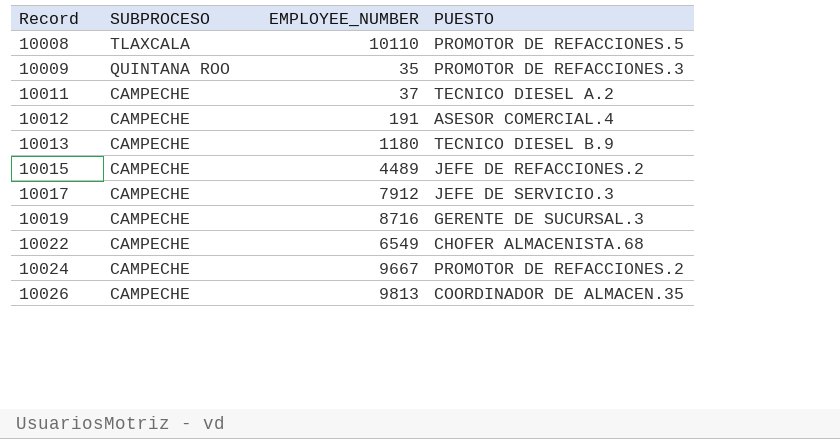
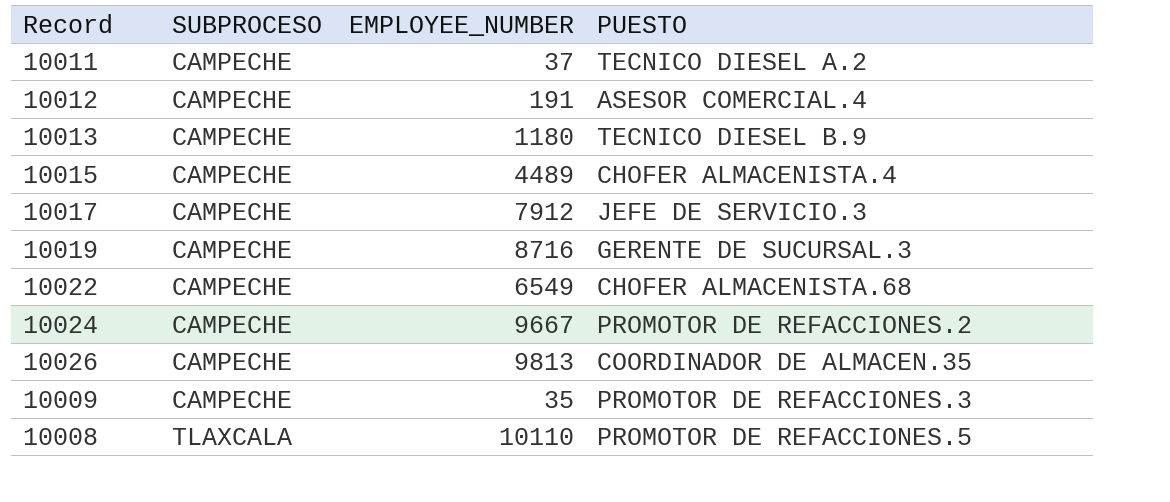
row order: Record ascending -> SUBPROCESO ascending
10015 | PUESTO: JEFE DE REFACCIONES.2 -> CHOFER ALMACENISTA.4
10009 | SUBPROCESO: QUINTANA ROO -> CAMPECHE

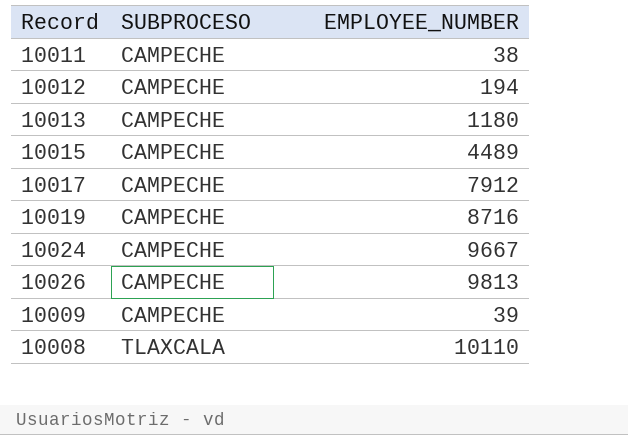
column PUESTO | position: 4 -> none
row 10022: CAMPECHE | 6549 | CHOFER ALMACENISTA.68 -> none
10011 | EMPLOYEE_NUMBER: 37 -> 38
10012 | EMPLOYEE_NUMBER: 191 -> 194
10009 | EMPLOYEE_NUMBER: 35 -> 39

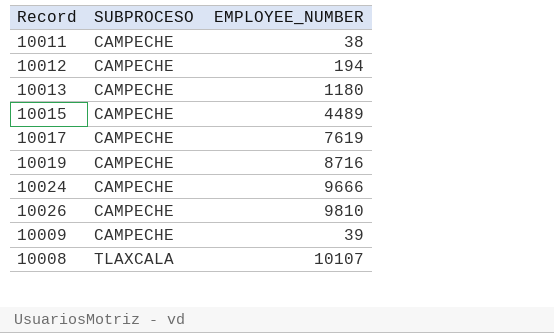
10017 | EMPLOYEE_NUMBER: 7912 -> 7619
10024 | EMPLOYEE_NUMBER: 9667 -> 9666
10026 | EMPLOYEE_NUMBER: 9813 -> 9810
10008 | EMPLOYEE_NUMBER: 10110 -> 10107

